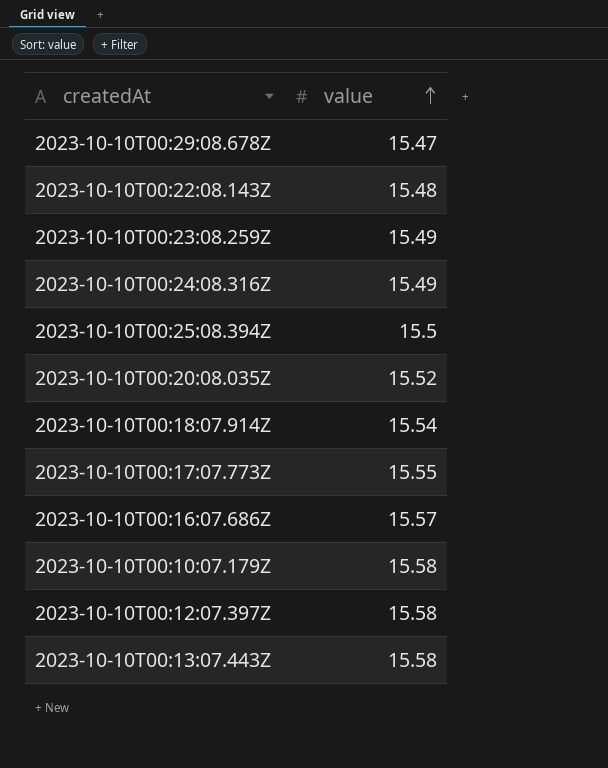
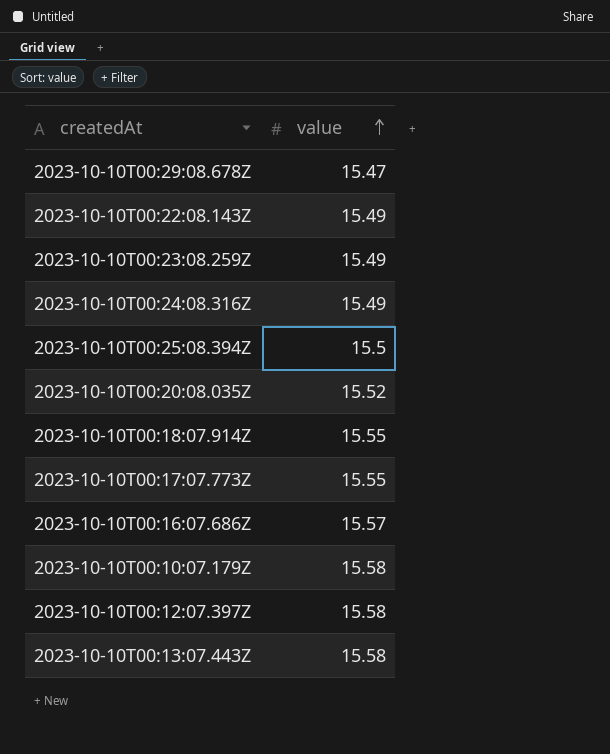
2023-10-10T00:22:08.143Z | value: 15.48 -> 15.49
2023-10-10T00:18:07.914Z | value: 15.54 -> 15.55

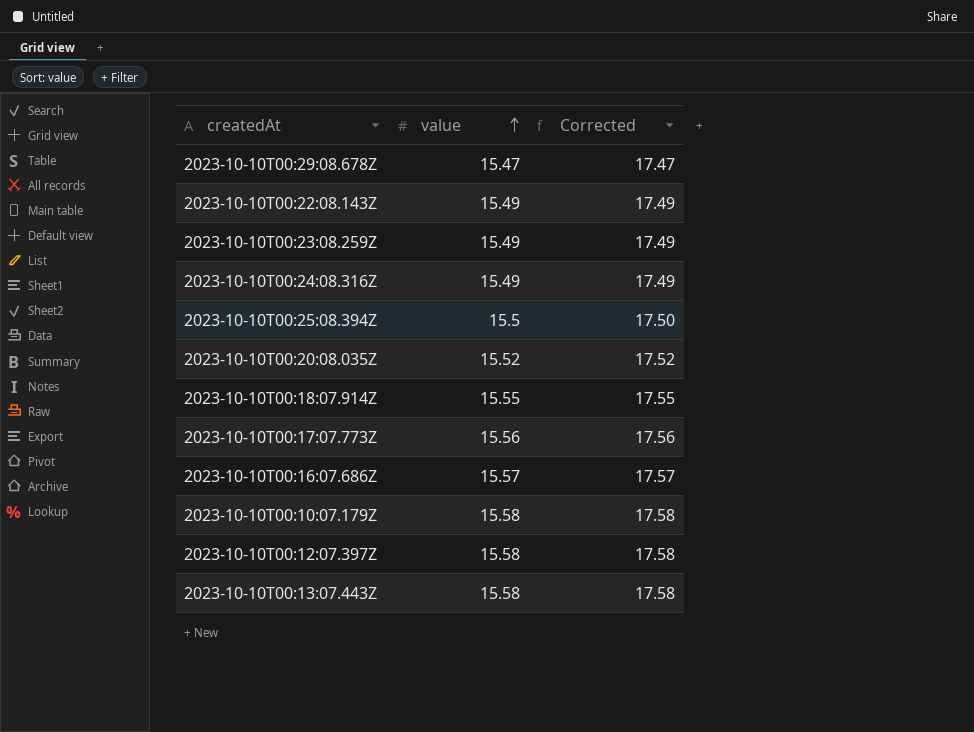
column Corrected | formula: none -> [value] + 2
2023-10-10T00:17:07.773Z | value: 15.55 -> 15.56

